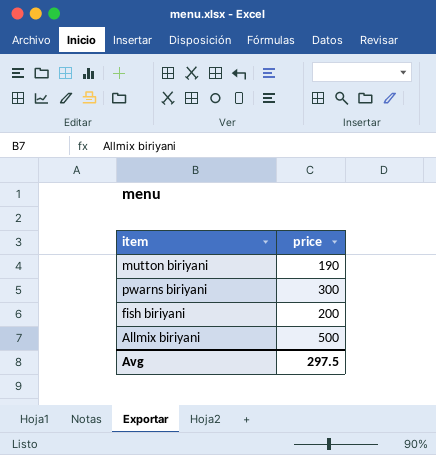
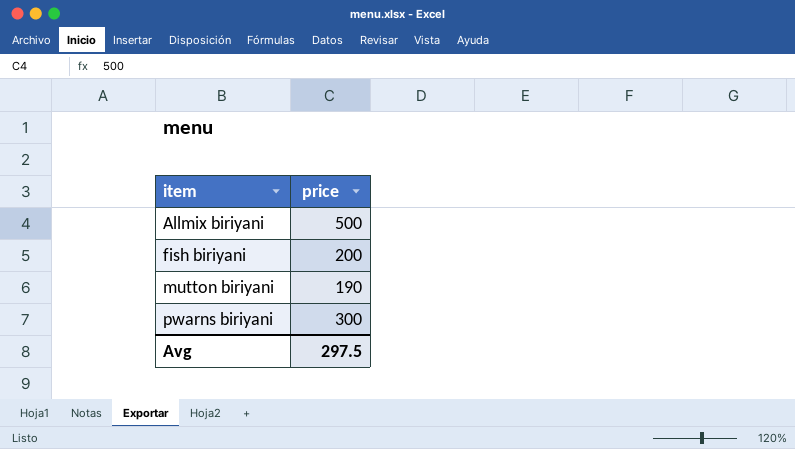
row order: none -> item ascending

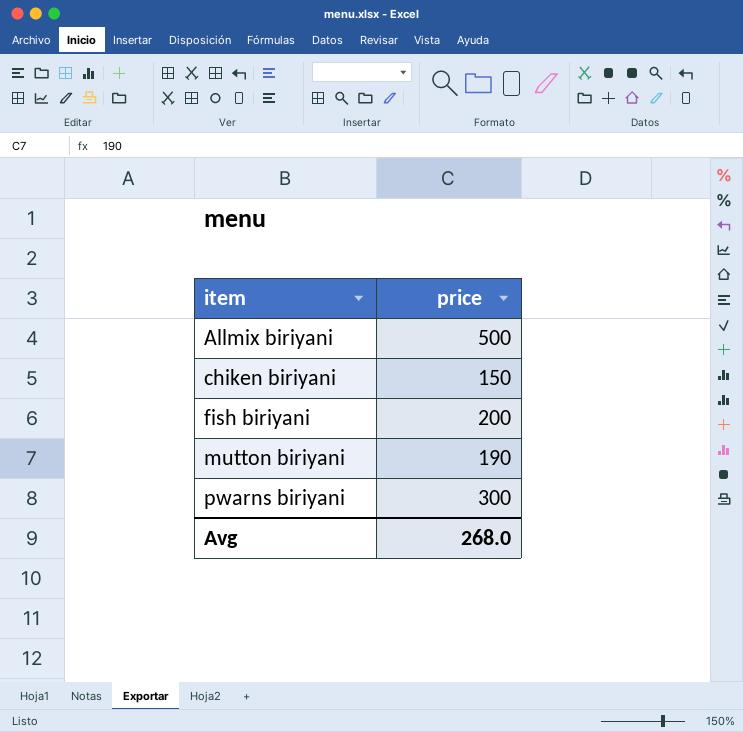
row chiken biriyani: none -> 150
Avg | price: 297.5 -> 268.0

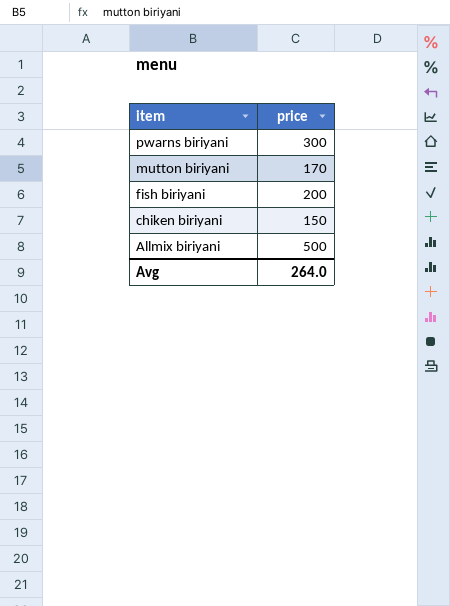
row order: item ascending -> item descending
mutton biriyani | price: 190 -> 170
Avg | price: 268.0 -> 264.0

